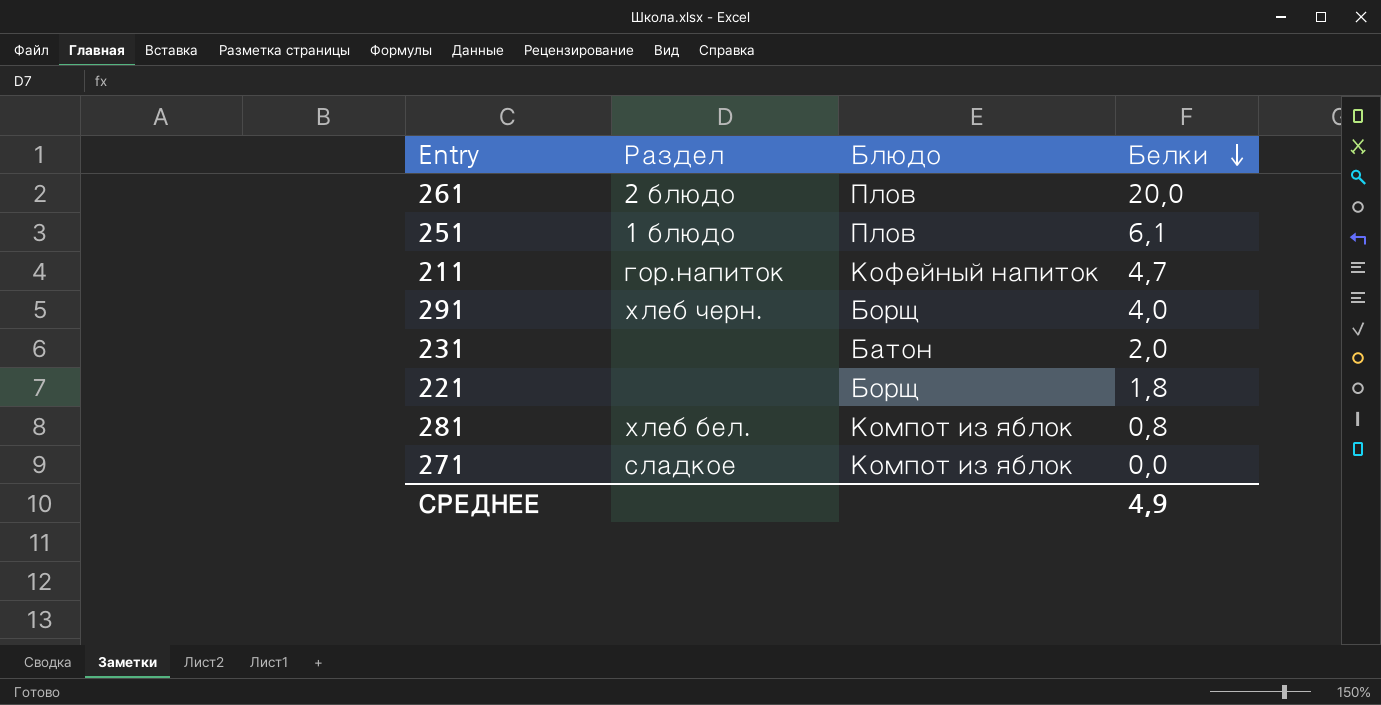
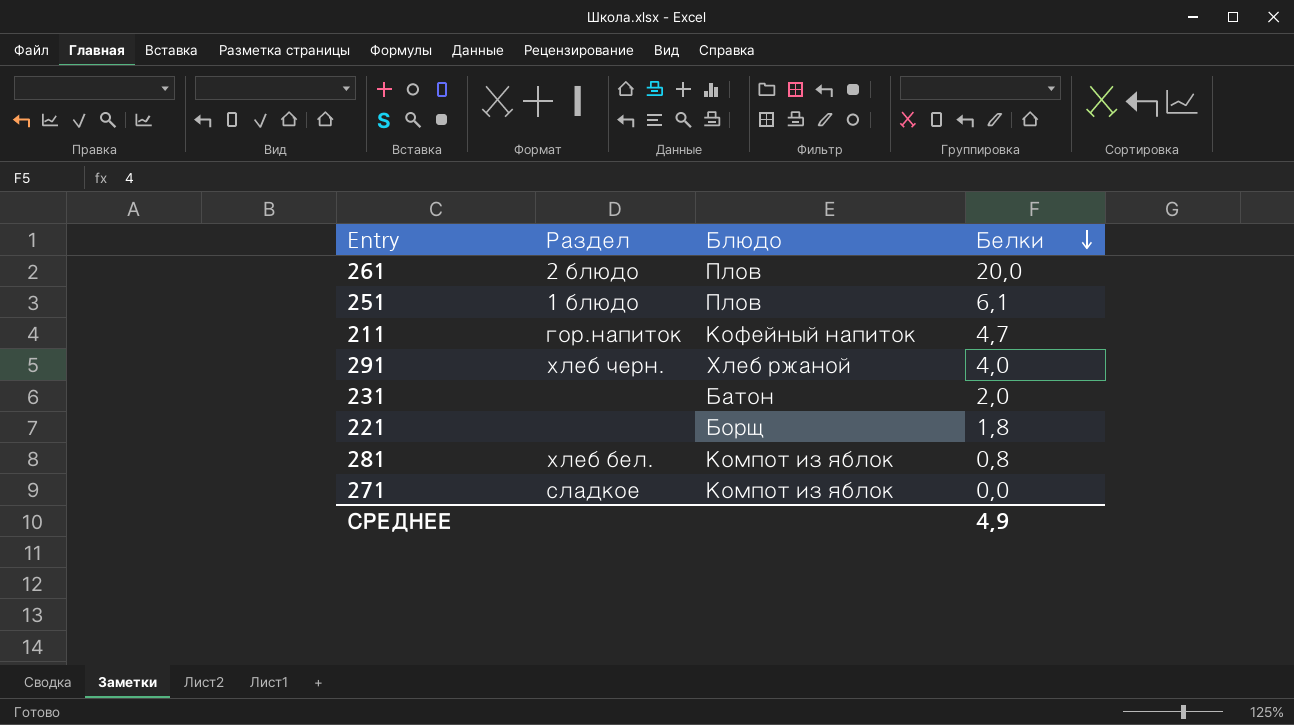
291 | Блюдо: Борщ -> Хлеб ржаной

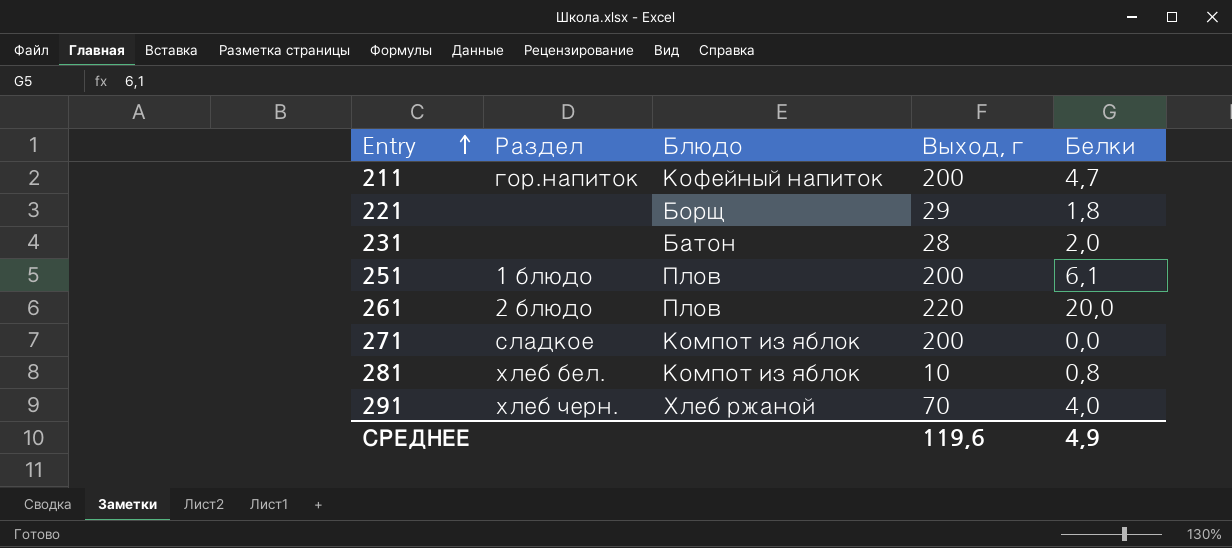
row order: Белки descending -> Entry ascending
column Выход, г | position: none -> 4

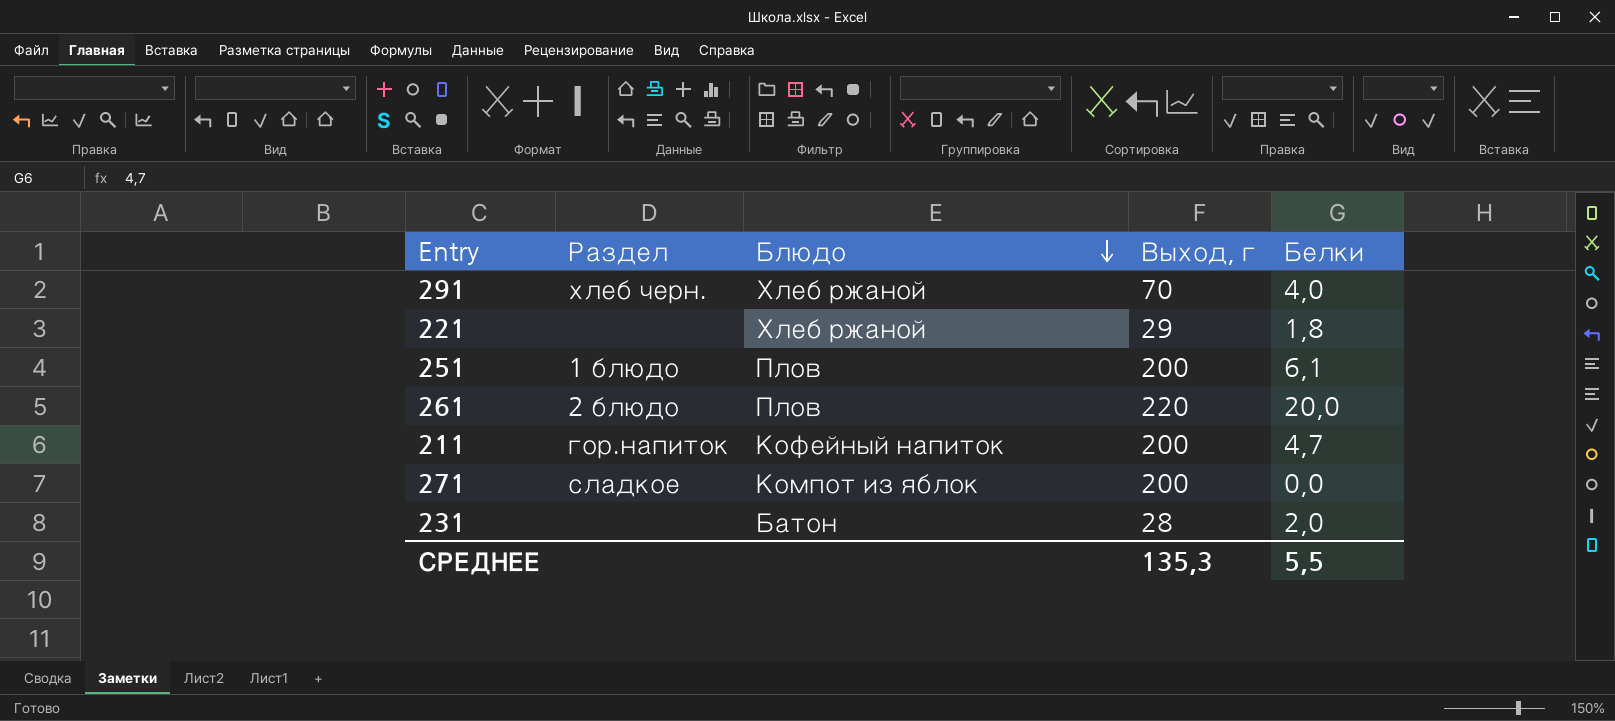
row order: Entry ascending -> Блюдо descending
row 281: хлеб бел. | Компот из яблок | 10 | 0,8 -> none
221 | Блюдо: Борщ -> Хлеб ржаной
СРЕДНЕЕ | Выход, г: 119,6 -> 135,3
СРЕДНЕЕ | Белки: 4,9 -> 5,5

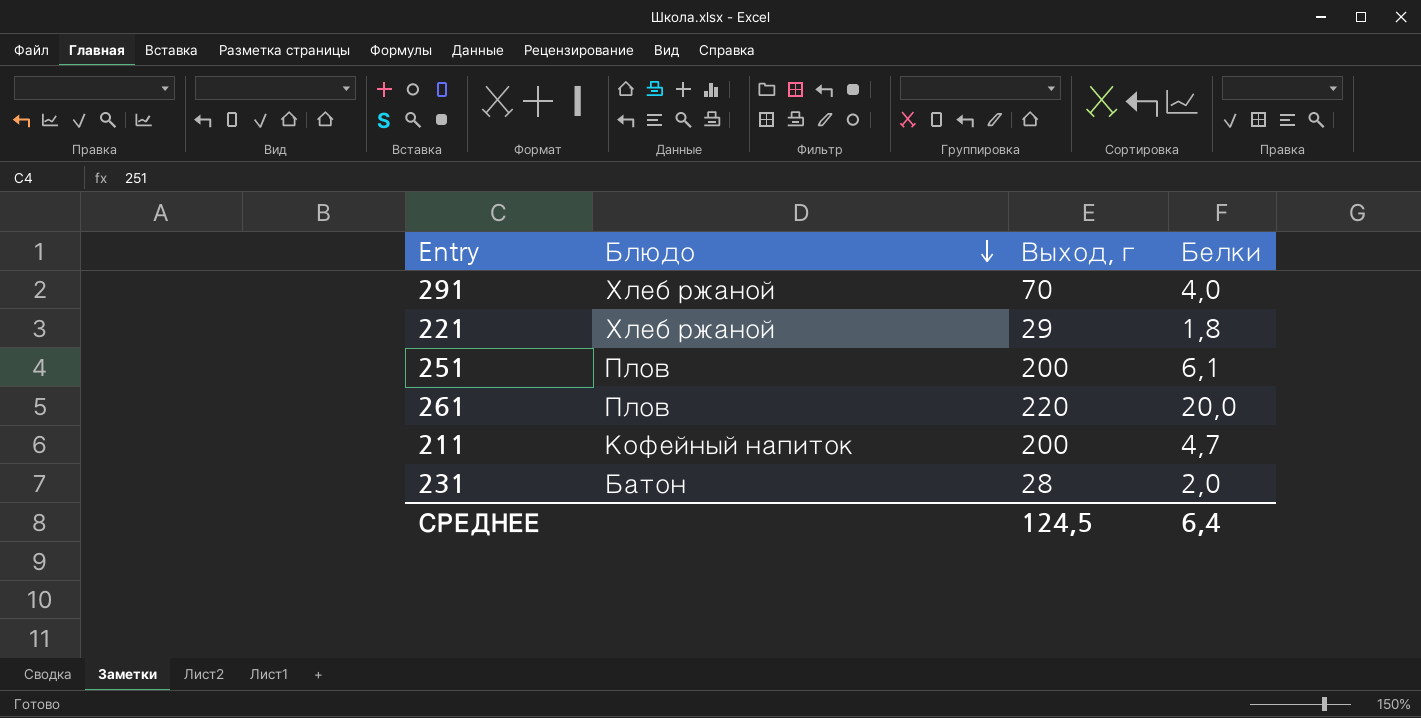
column Раздел | position: 2 -> none
row 271: сладкое | Компот из яблок | 200 | 0,0 -> none
СРЕДНЕЕ | Выход, г: 135,3 -> 124,5
СРЕДНЕЕ | Белки: 5,5 -> 6,4

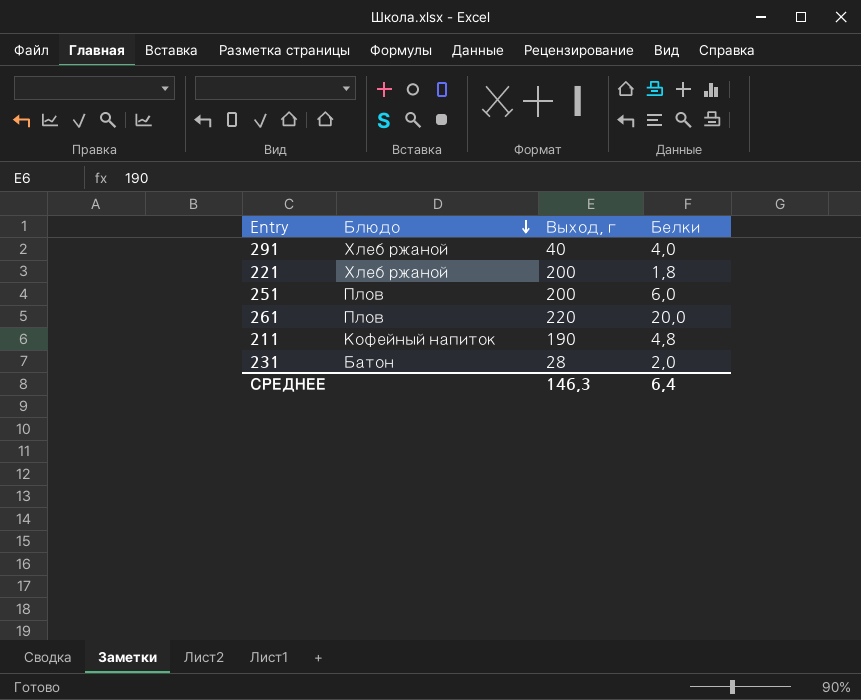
291 | Выход, г: 70 -> 40
221 | Выход, г: 29 -> 200
251 | Белки: 6,1 -> 6,0
211 | Выход, г: 200 -> 190
211 | Белки: 4,7 -> 4,8
СРЕДНЕЕ | Выход, г: 124,5 -> 146,3

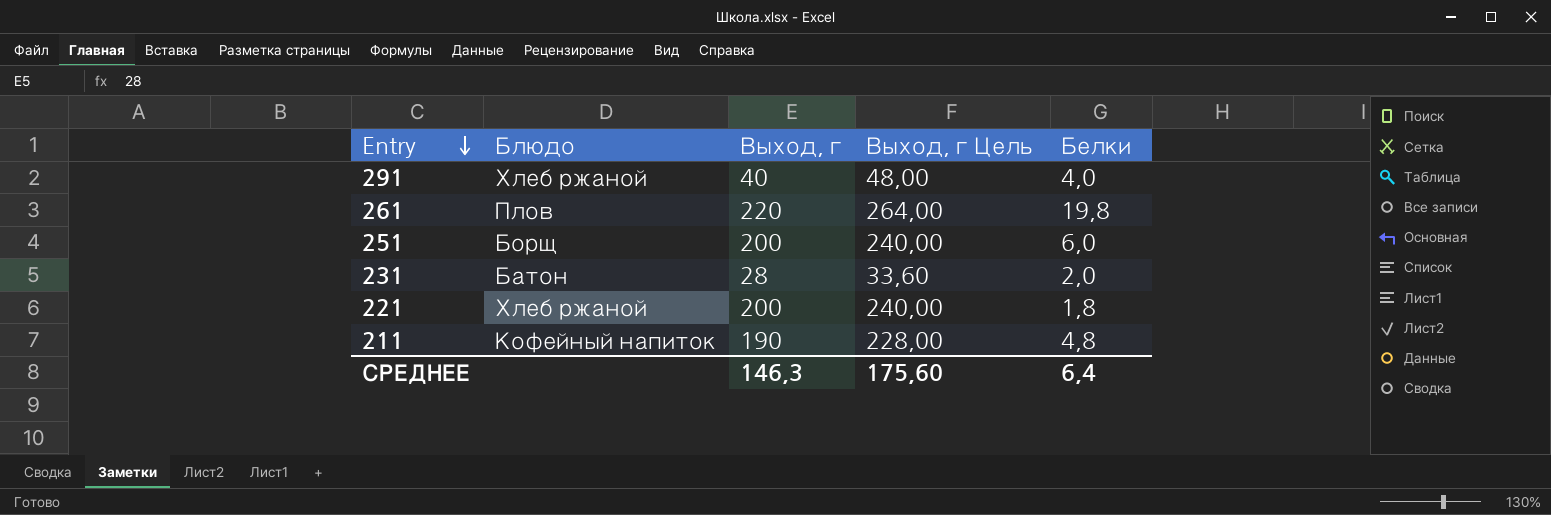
row order: Блюдо descending -> Entry descending
column Выход, г Цель | formula: none -> [Выход, г] * 1,2
261 | Белки: 20,0 -> 19,8
251 | Блюдо: Плов -> Борщ

